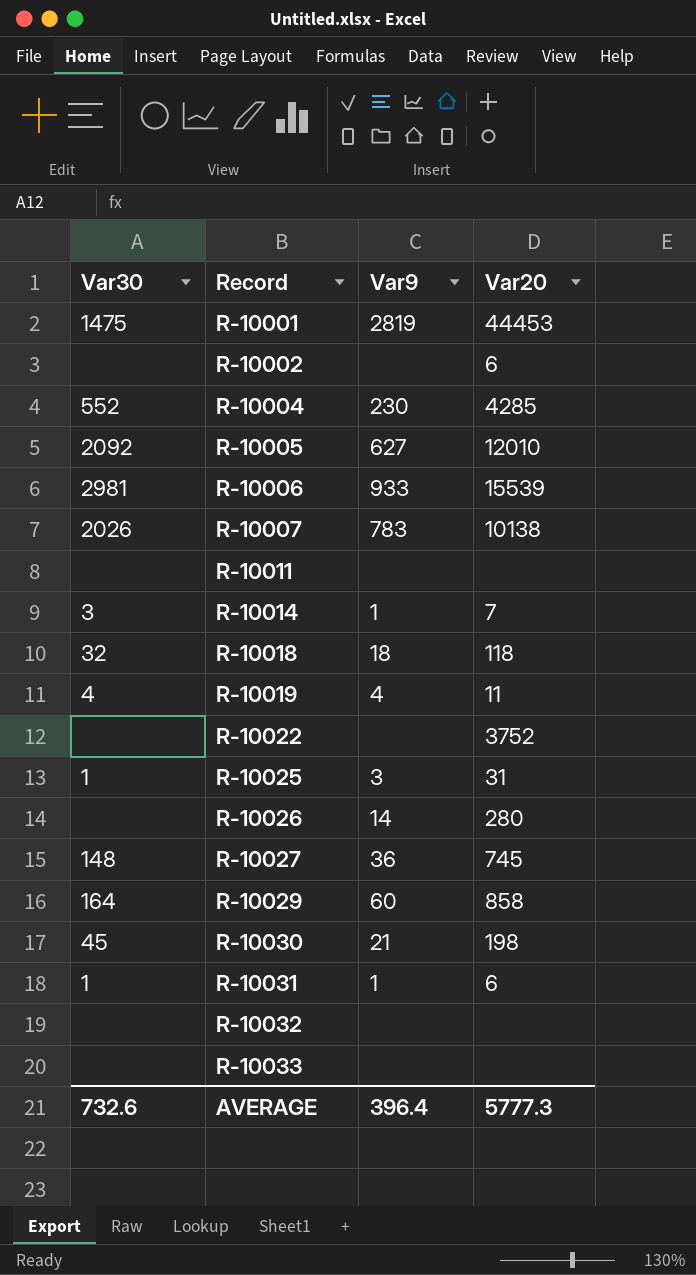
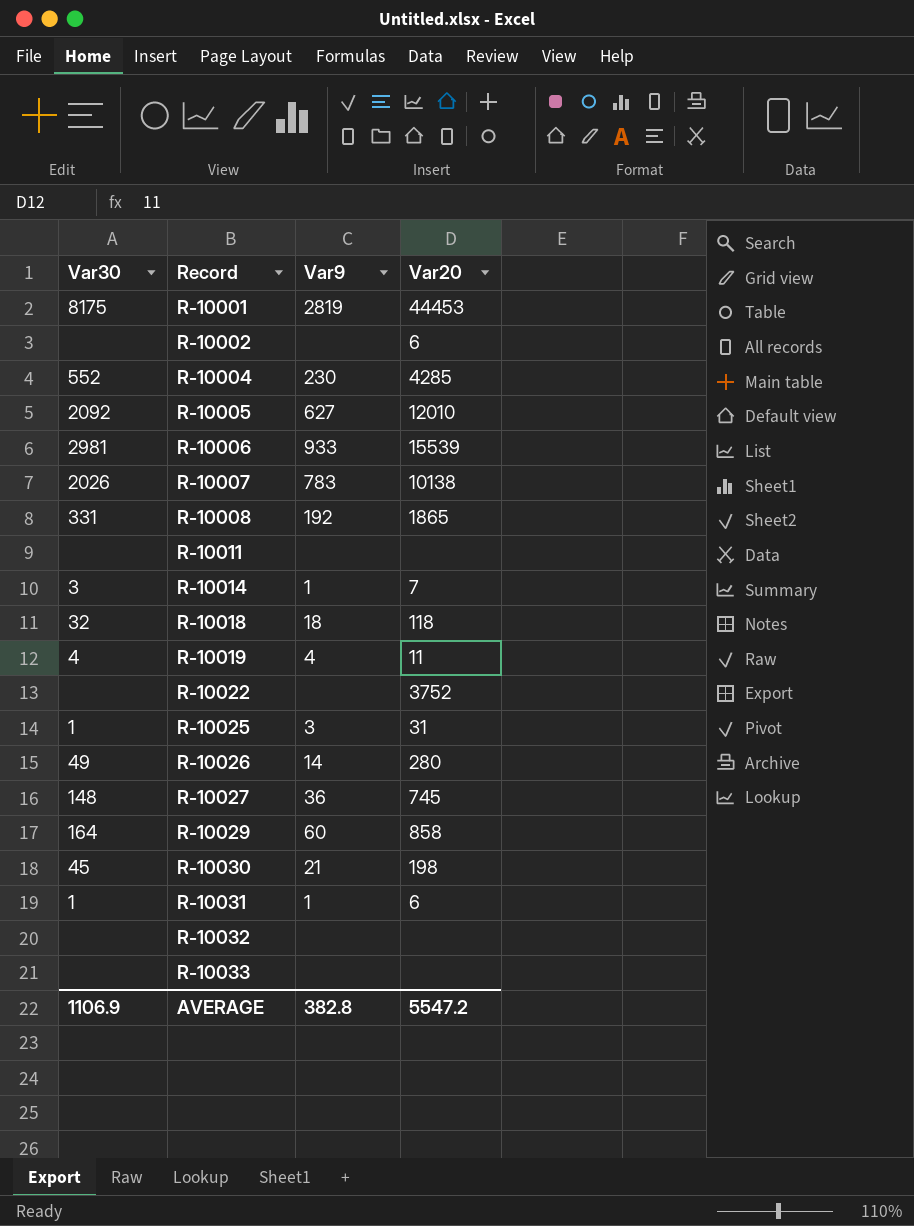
R-10001 | Var30: 1475 -> 8175
row R-10008: none -> 331 | 192 | 1865
R-10026 | Var30: none -> 49
AVERAGE | Var30: 732.6 -> 1106.9
AVERAGE | Var9: 396.4 -> 382.8
AVERAGE | Var20: 5777.3 -> 5547.2

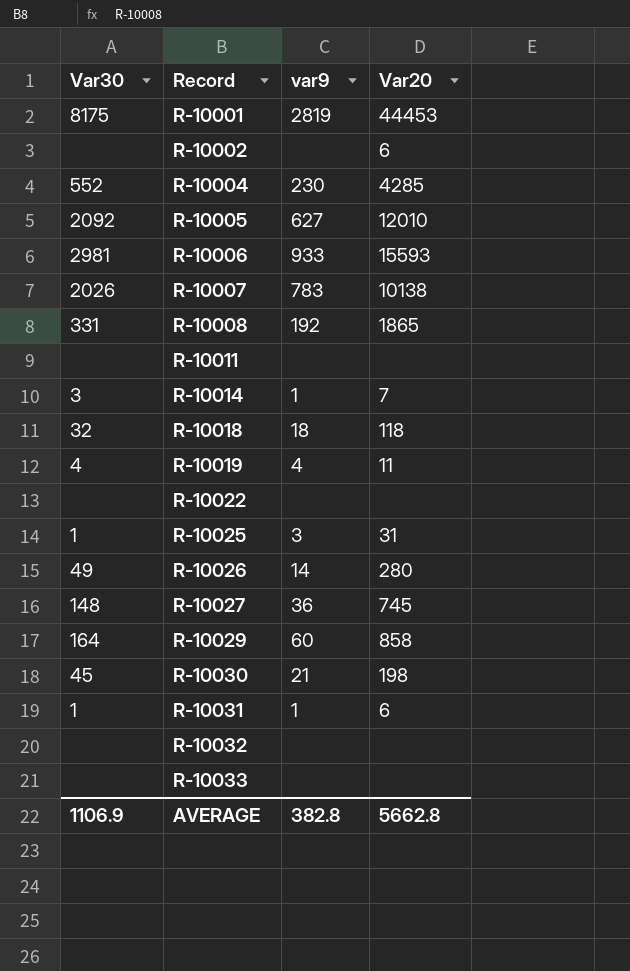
column name: Var9 -> var9
R-10006 | Var20: 15539 -> 15593
R-10022 | Var20: 3752 -> none
AVERAGE | Var20: 5547.2 -> 5662.8

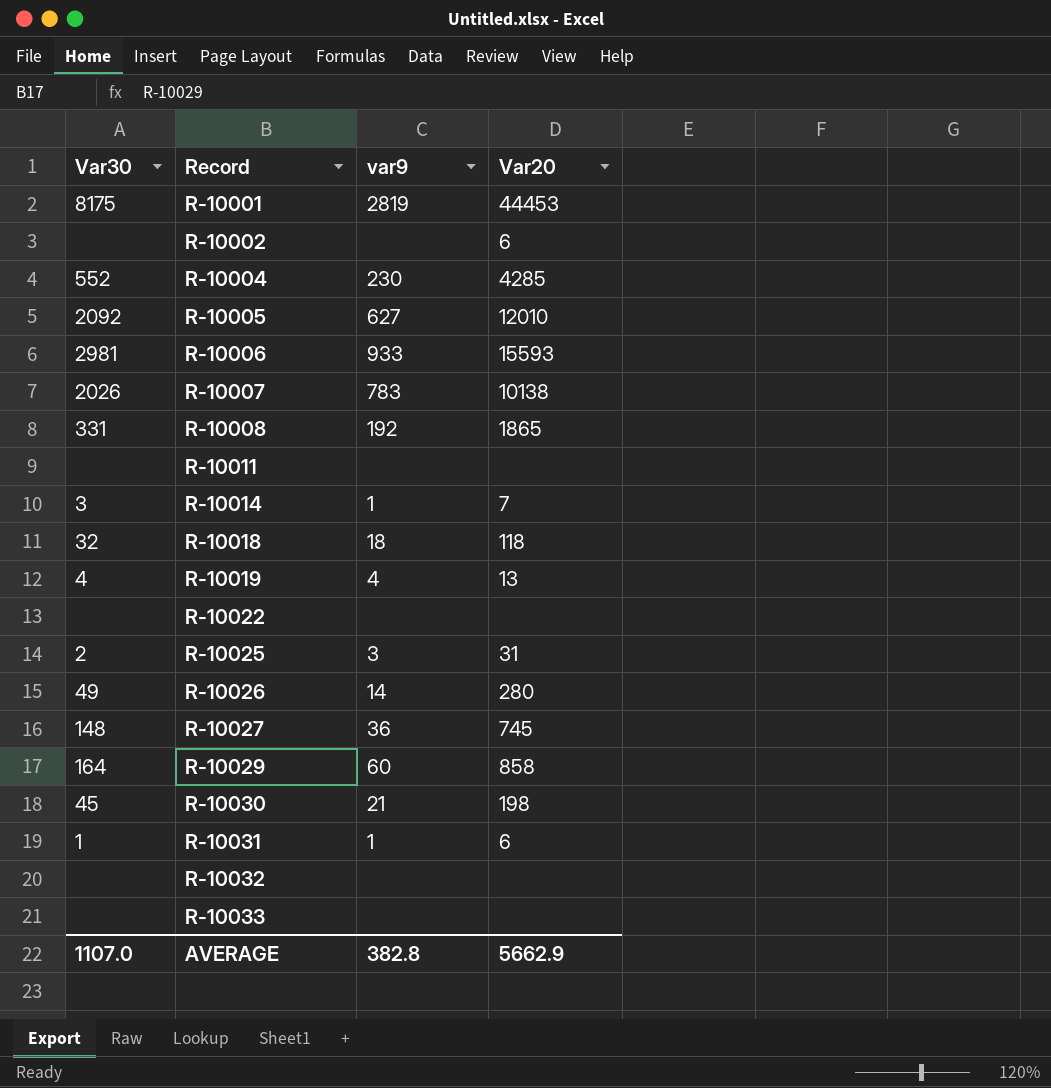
R-10019 | Var20: 11 -> 13
R-10025 | Var30: 1 -> 2
AVERAGE | Var30: 1106.9 -> 1107.0
AVERAGE | Var20: 5662.8 -> 5662.9

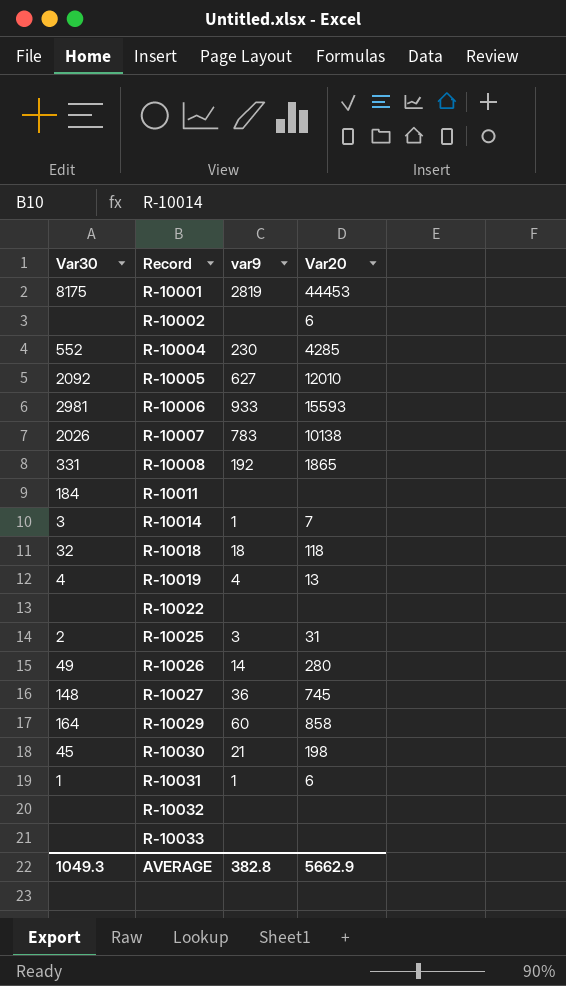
R-10011 | Var30: none -> 184
AVERAGE | Var30: 1107.0 -> 1049.3

